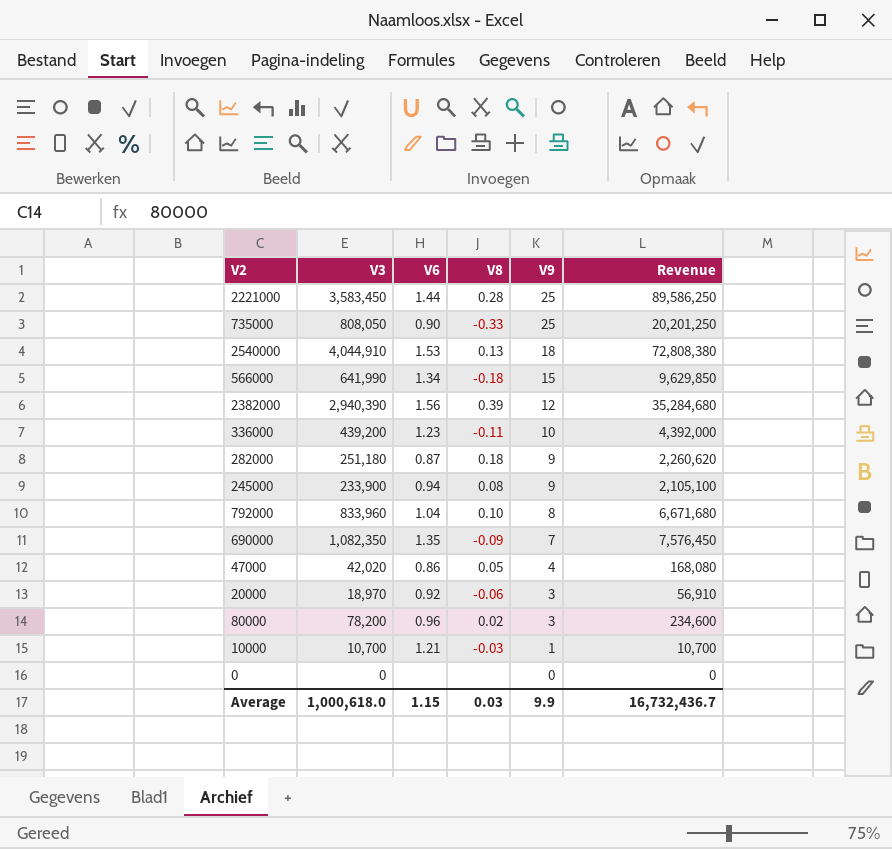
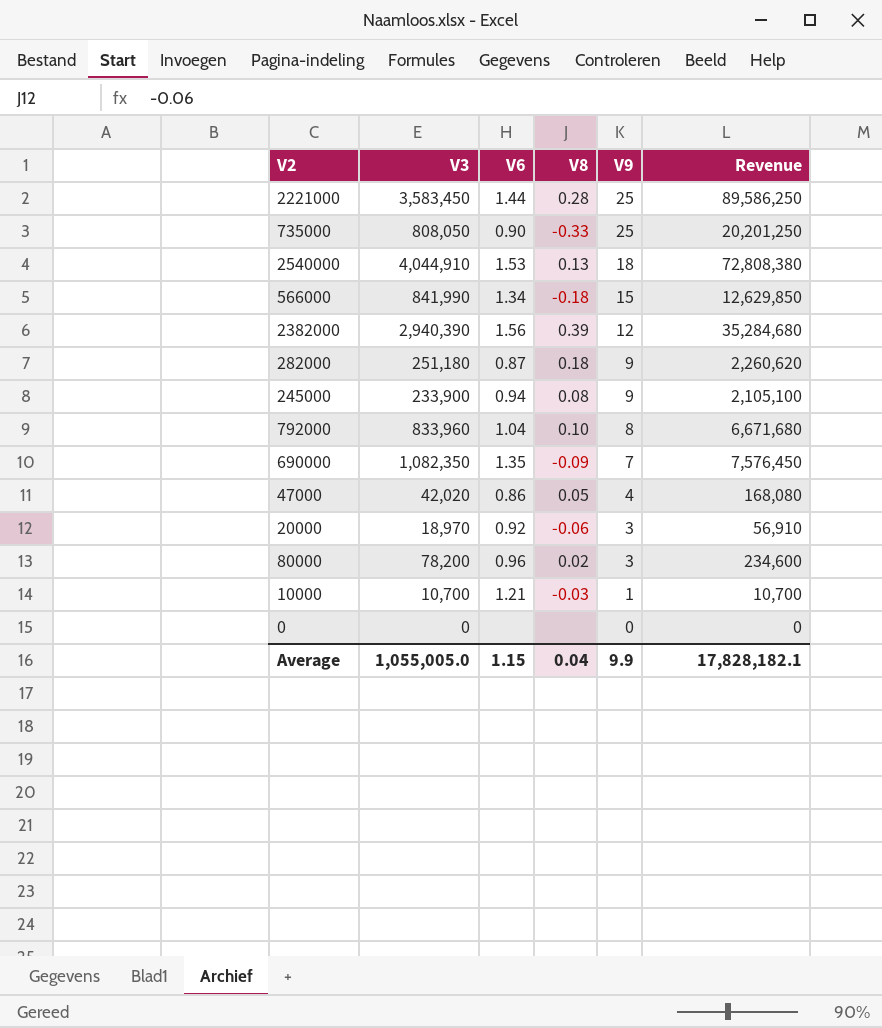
row 336000: 439,200 | 1.23 | -0.11 | 10 | 4,392,000 -> none
566000 | V3: 641,990 -> 841,990
566000 | Revenue: 9,629,850 -> 12,629,850
Average | V3: 1,000,618.0 -> 1,055,005.0
Average | V8: 0.03 -> 0.04
Average | Revenue: 16,732,436.7 -> 17,828,182.1

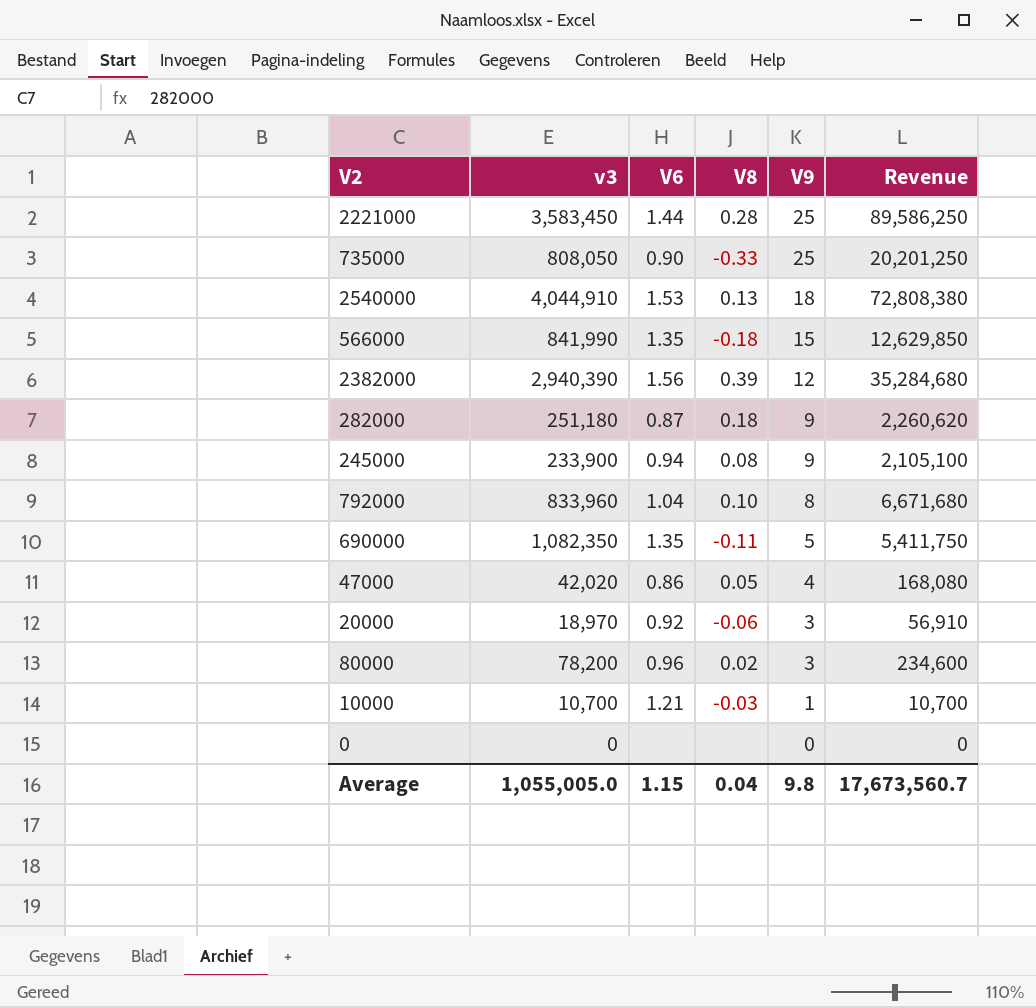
column name: V3 -> v3
566000 | V6: 1.34 -> 1.35
690000 | V8: -0.09 -> -0.11
690000 | V9: 7 -> 5
690000 | Revenue: 7,576,450 -> 5,411,750
Average | V9: 9.9 -> 9.8
Average | Revenue: 17,828,182.1 -> 17,673,560.7

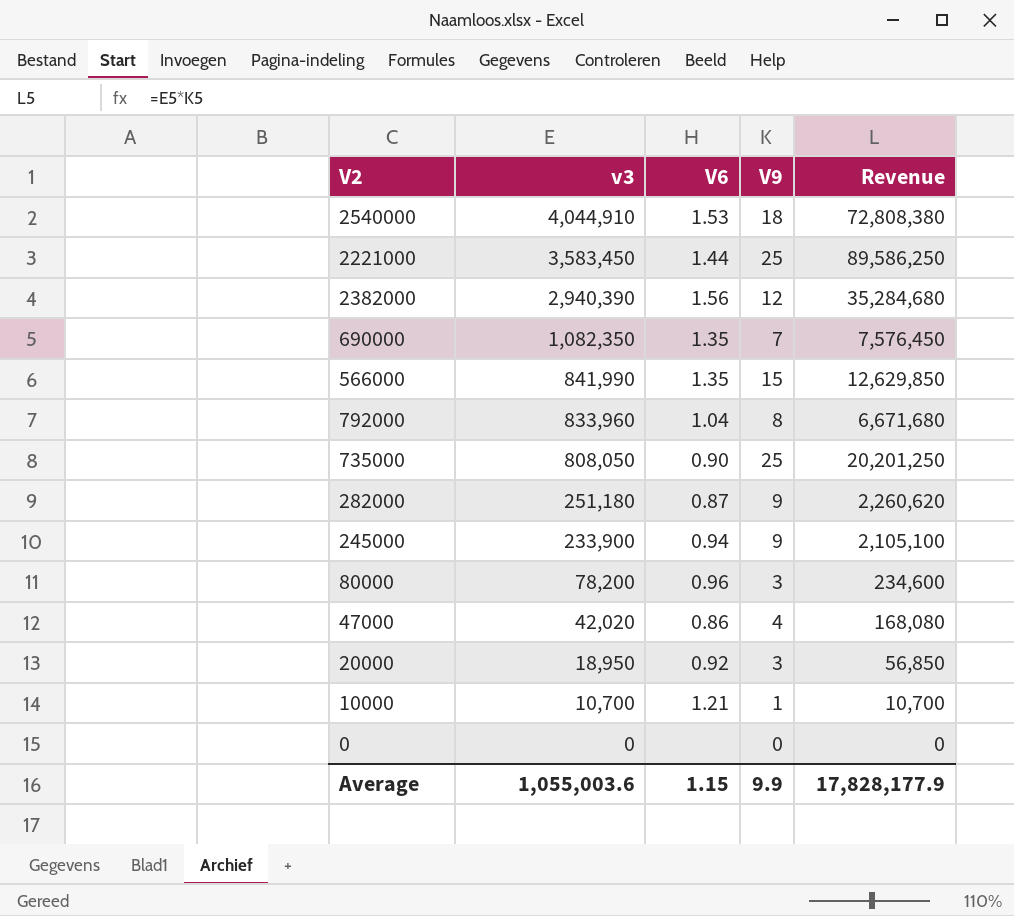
row order: V9 descending -> v3 descending
column V8 | position: 4 -> none
690000 | V9: 5 -> 7
690000 | Revenue: 5,411,750 -> 7,576,450
20000 | v3: 18,970 -> 18,950
20000 | Revenue: 56,910 -> 56,850
Average | v3: 1,055,005.0 -> 1,055,003.6
Average | V9: 9.8 -> 9.9
Average | Revenue: 17,673,560.7 -> 17,828,177.9

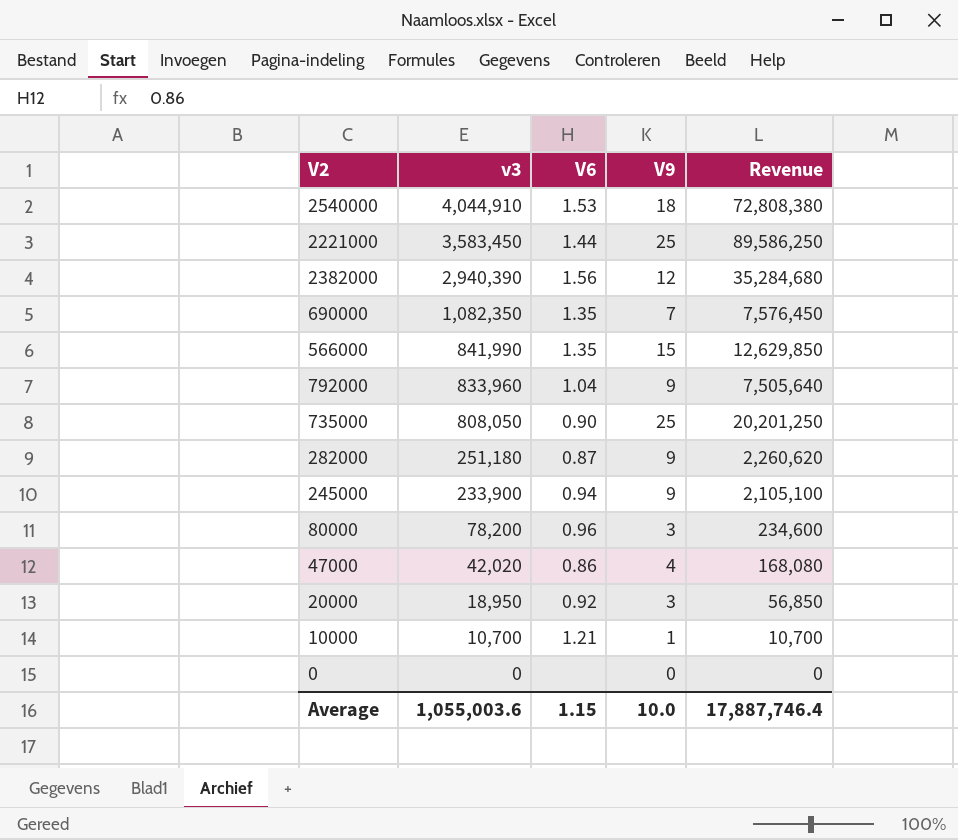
792000 | V9: 8 -> 9
792000 | Revenue: 6,671,680 -> 7,505,640
Average | V9: 9.9 -> 10.0
Average | Revenue: 17,828,177.9 -> 17,887,746.4

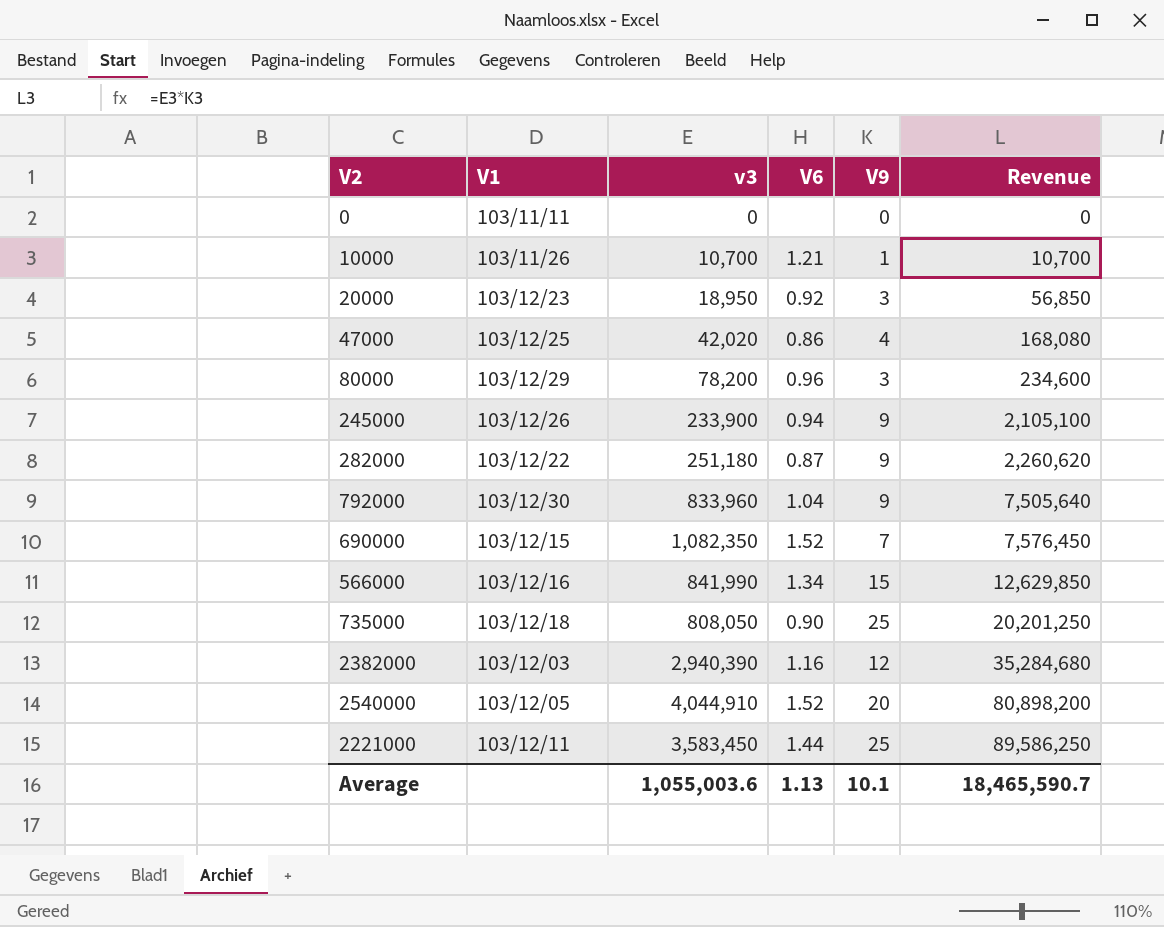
row order: v3 descending -> Revenue ascending
column V1 | position: none -> 2
690000 | V6: 1.35 -> 1.52
566000 | V6: 1.35 -> 1.34
2382000 | V6: 1.56 -> 1.16
2540000 | V6: 1.53 -> 1.52
2540000 | V9: 18 -> 20
2540000 | Revenue: 72,808,380 -> 80,898,200
Average | V6: 1.15 -> 1.13
Average | V9: 10.0 -> 10.1
Average | Revenue: 17,887,746.4 -> 18,465,590.7

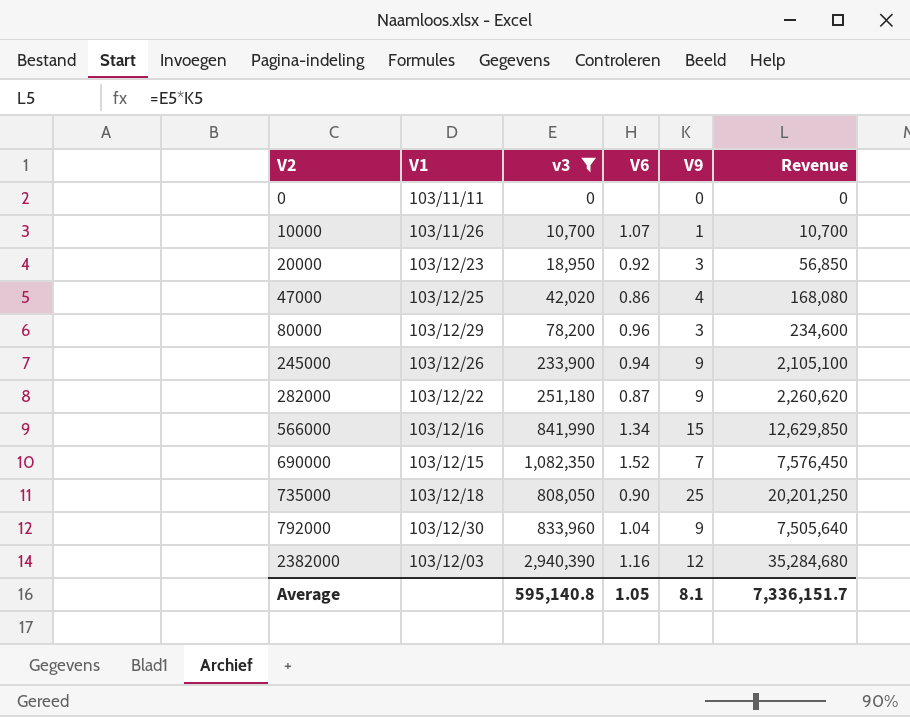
filter: none -> v3 <= 2,940,390
row order: Revenue ascending -> V2 ascending
10000 | V6: 1.21 -> 1.07
Average | v3: 1,055,003.6 -> 595,140.8
Average | V6: 1.13 -> 1.05
Average | V9: 10.1 -> 8.1
Average | Revenue: 18,465,590.7 -> 7,336,151.7

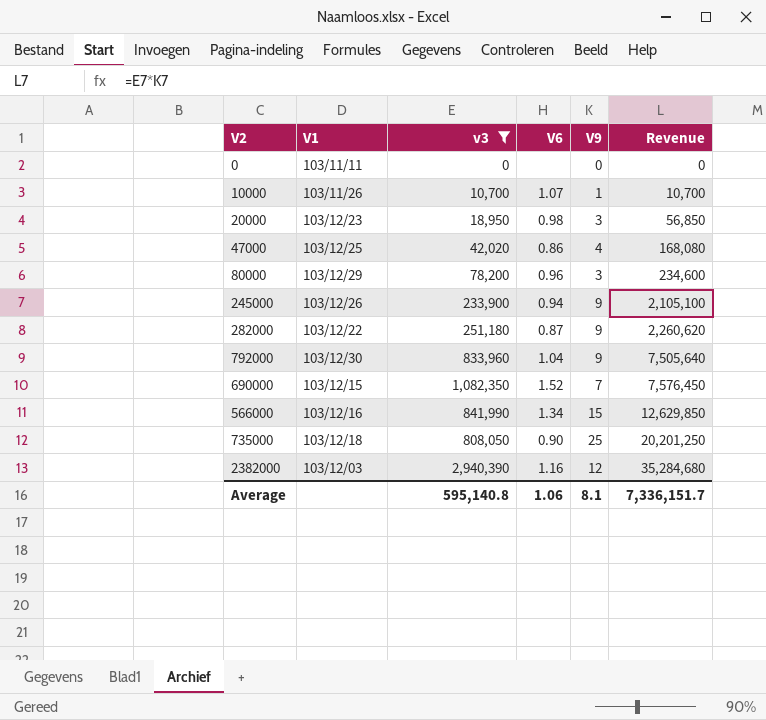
row order: V2 ascending -> Revenue ascending
20000 | V6: 0.92 -> 0.98
Average | V6: 1.05 -> 1.06

